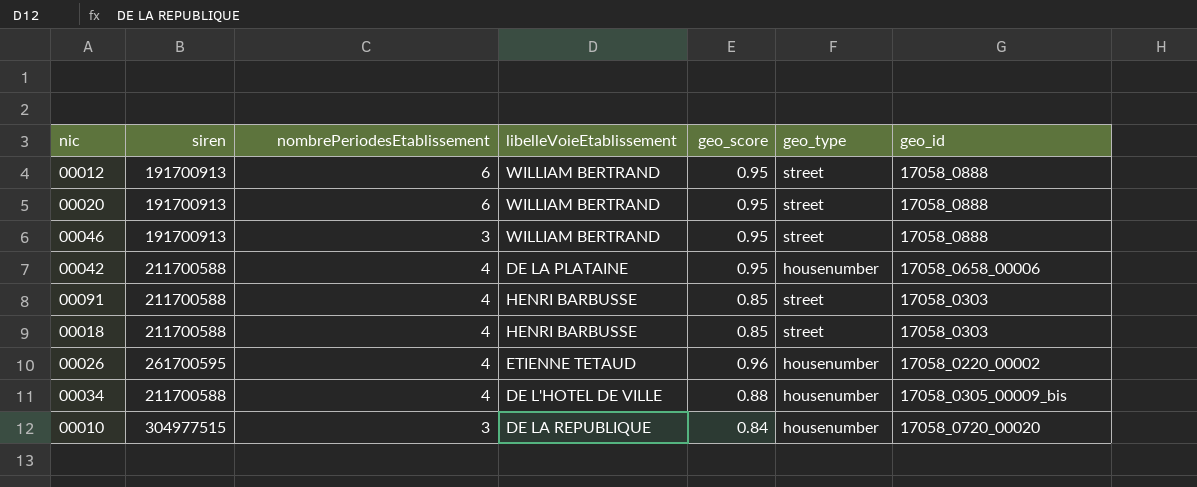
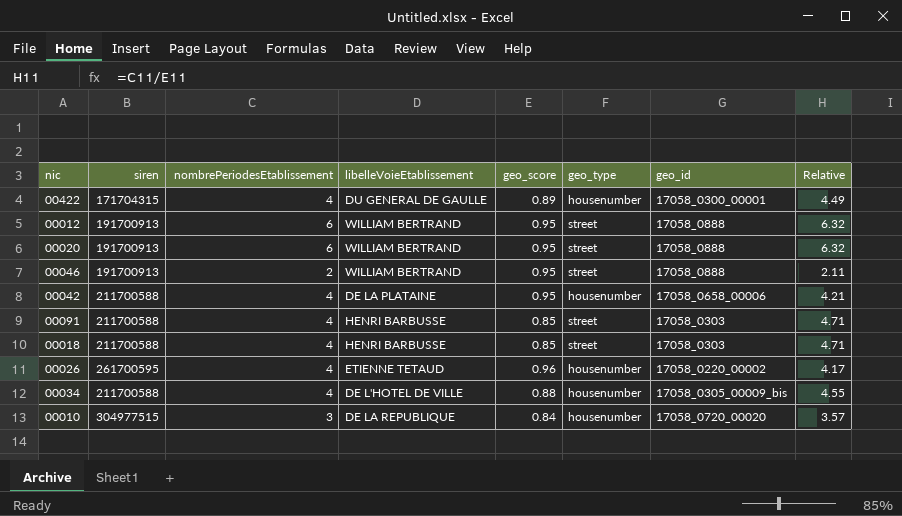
column Relative | formula: none -> [nombrePeriodesEtablissement] / [geo_score]
row 00422: none -> 171704315 | 4 | DU GENERAL DE GAULLE | 0.89 | housenumber | 17058_0300_00001 | 4.49
00046 | nombrePeriodesEtablissement: 3 -> 2

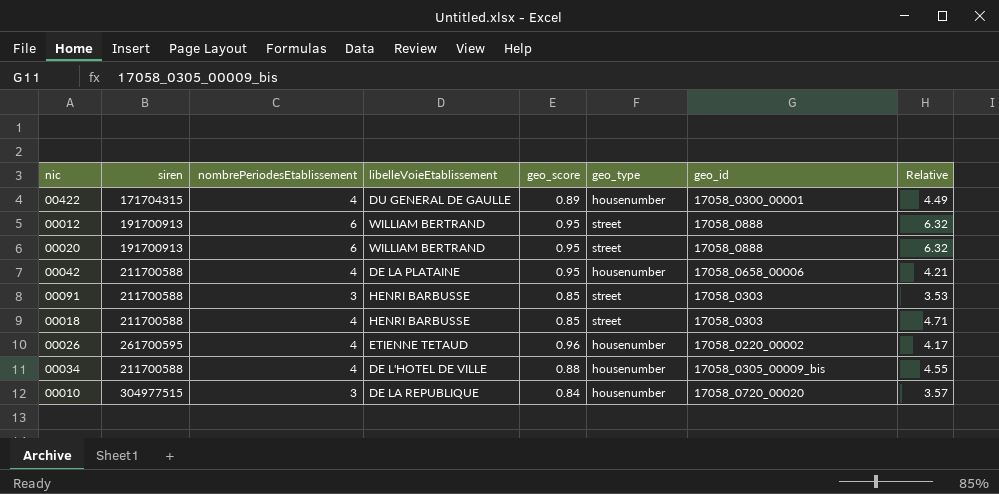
row 00046: 191700913 | 2 | WILLIAM BERTRAND | 0.95 | street | 17058_0888 | 2.11 -> none
00091 | nombrePeriodesEtablissement: 4 -> 3
00091 | Relative: 4.71 -> 3.53

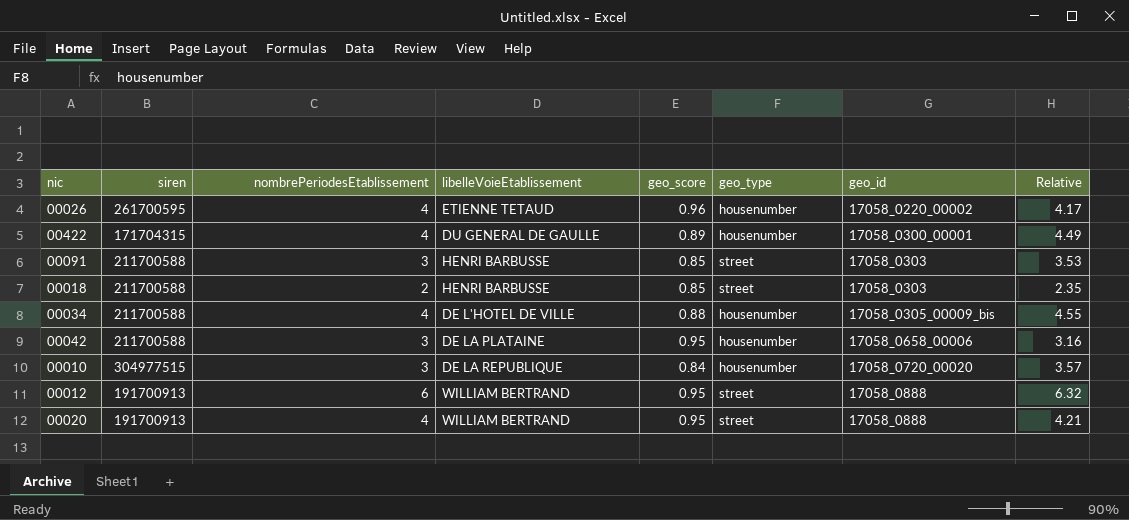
row order: none -> geo_id ascending
00018 | nombrePeriodesEtablissement: 4 -> 2
00018 | Relative: 4.71 -> 2.35
00042 | nombrePeriodesEtablissement: 4 -> 3
00042 | Relative: 4.21 -> 3.16
00020 | nombrePeriodesEtablissement: 6 -> 4
00020 | Relative: 6.32 -> 4.21

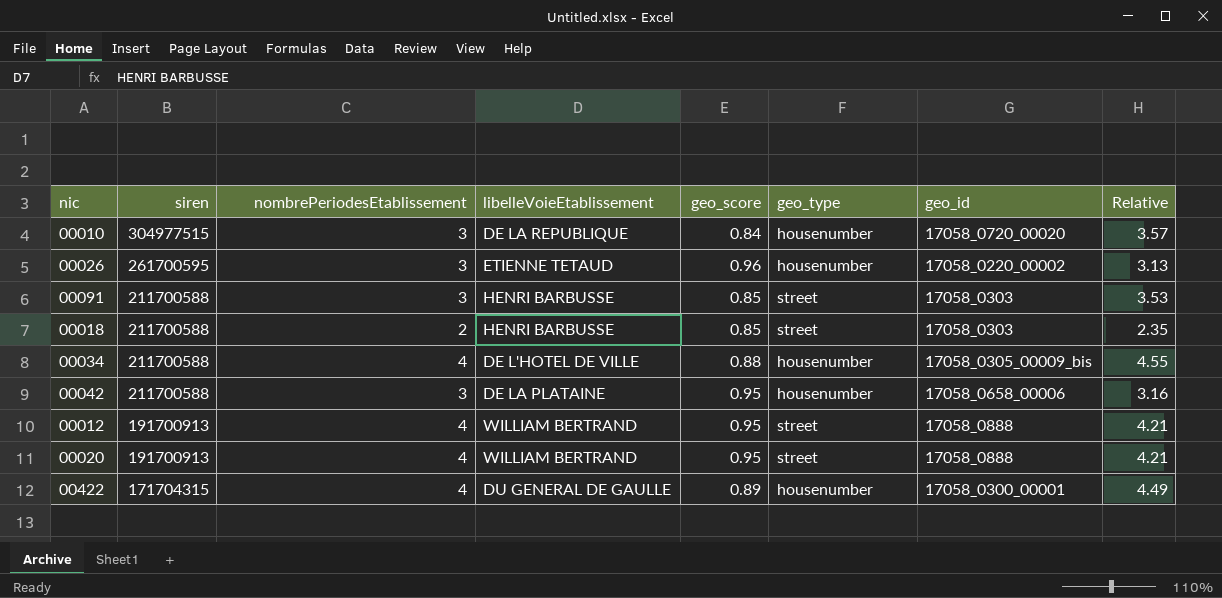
row order: geo_id ascending -> siren descending
00026 | nombrePeriodesEtablissement: 4 -> 3
00026 | Relative: 4.17 -> 3.13
00012 | nombrePeriodesEtablissement: 6 -> 4
00012 | Relative: 6.32 -> 4.21

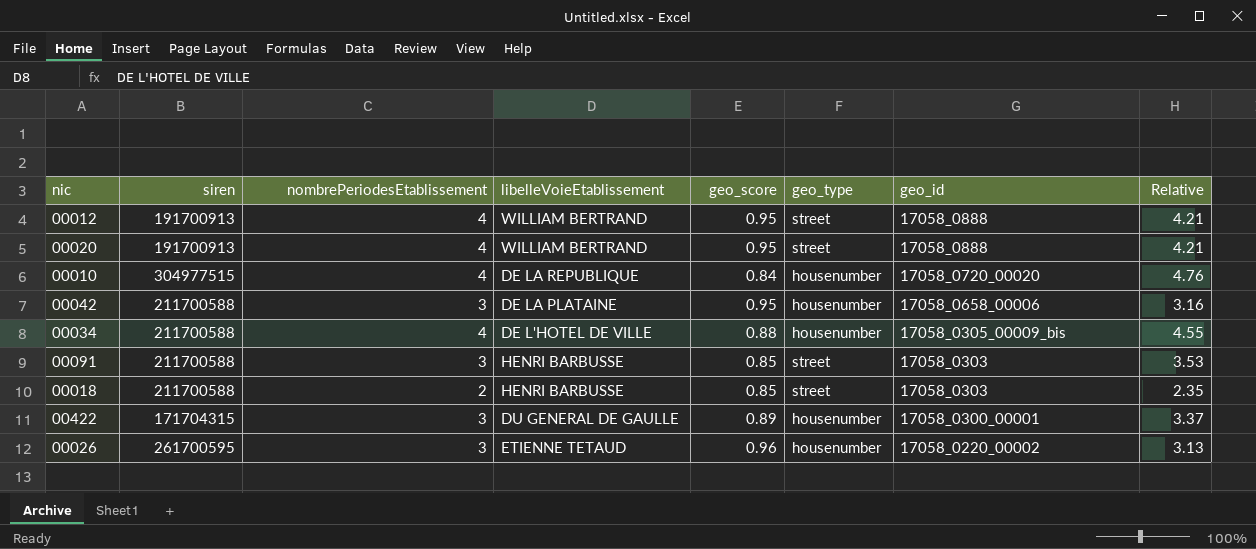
row order: siren descending -> geo_id descending
00010 | nombrePeriodesEtablissement: 3 -> 4
00010 | Relative: 3.57 -> 4.76
00422 | nombrePeriodesEtablissement: 4 -> 3
00422 | Relative: 4.49 -> 3.37

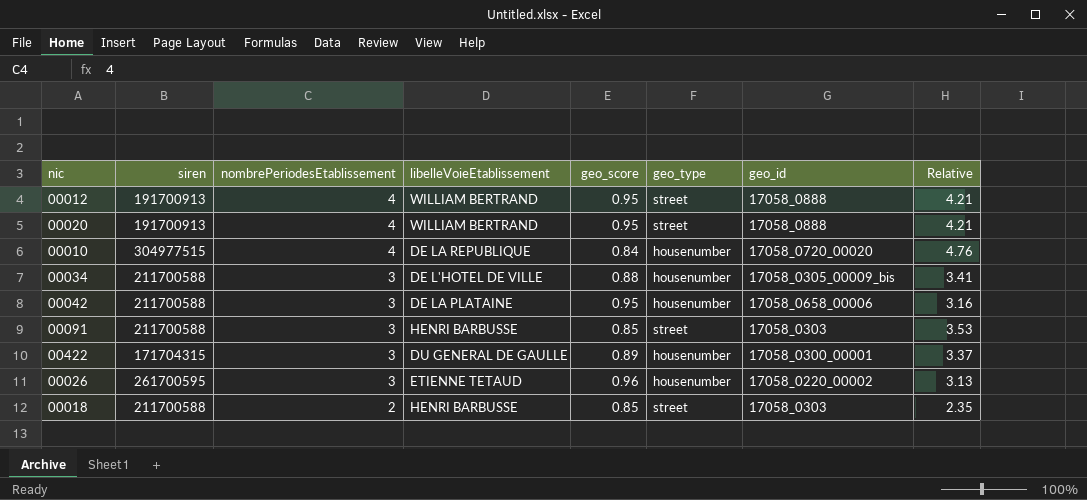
row order: geo_id descending -> nombrePeriodesEtablissement descending
00034 | nombrePeriodesEtablissement: 4 -> 3
00034 | Relative: 4.55 -> 3.41

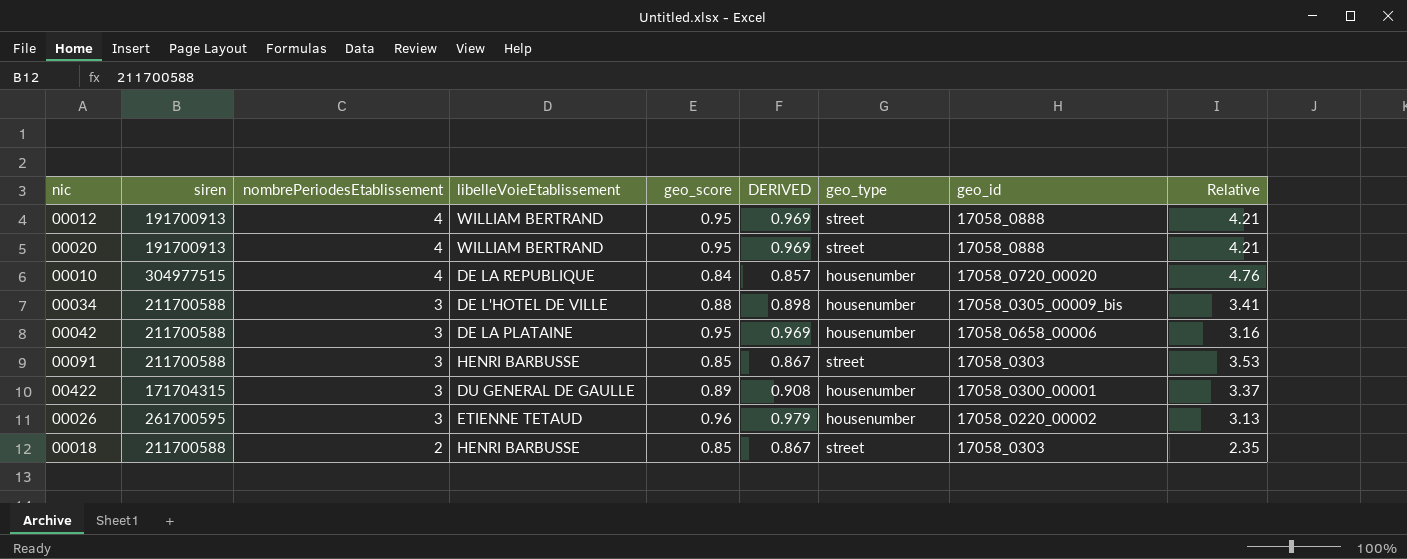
column DERIVED | formula: none -> [geo_score] * 1.02

